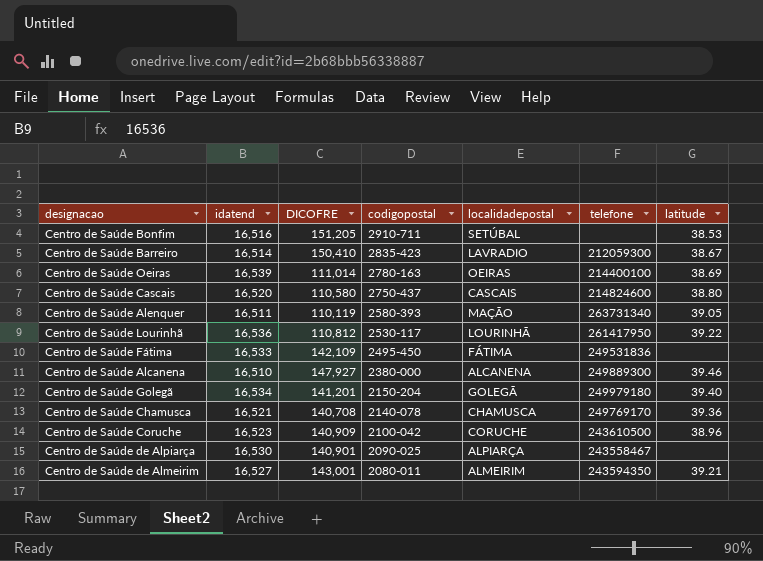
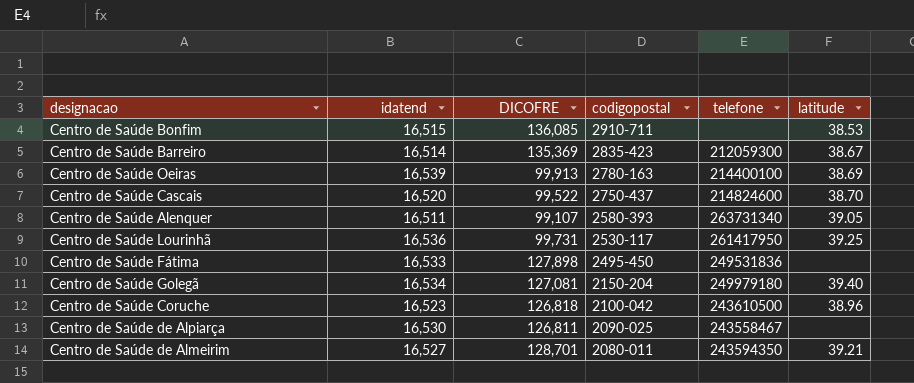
column localidadepostal | position: 5 -> none
row Centro de Saúde Alcanena: 16,510 | 147,927 | 2380-000 | ALCANENA | 249889300 | 39.46 -> none
row Centro de Saúde Chamusca: 16,521 | 140,708 | 2140-078 | CHAMUSCA | 249769170 | 39.36 -> none
Centro de Saúde Bonfim | idatend: 16,516 -> 16,515
Centro de Saúde Bonfim | DICOFRE: 151,205 -> 136,085
Centro de Saúde Barreiro | DICOFRE: 150,410 -> 135,369
Centro de Saúde Oeiras | DICOFRE: 111,014 -> 99,913
Centro de Saúde Cascais | DICOFRE: 110,580 -> 99,522
Centro de Saúde Cascais | latitude: 38.80 -> 38.70
Centro de Saúde Alenquer | DICOFRE: 110,119 -> 99,107
Centro de Saúde Lourinhã | DICOFRE: 110,812 -> 99,731
Centro de Saúde Lourinhã | latitude: 39.22 -> 39.25
Centro de Saúde Fátima | DICOFRE: 142,109 -> 127,898
Centro de Saúde Golegã | DICOFRE: 141,201 -> 127,081
Centro de Saúde Coruche | DICOFRE: 140,909 -> 126,818
Centro de Saúde de Alpiarça | DICOFRE: 140,901 -> 126,811
Centro de Saúde de Almeirim | DICOFRE: 143,001 -> 128,701

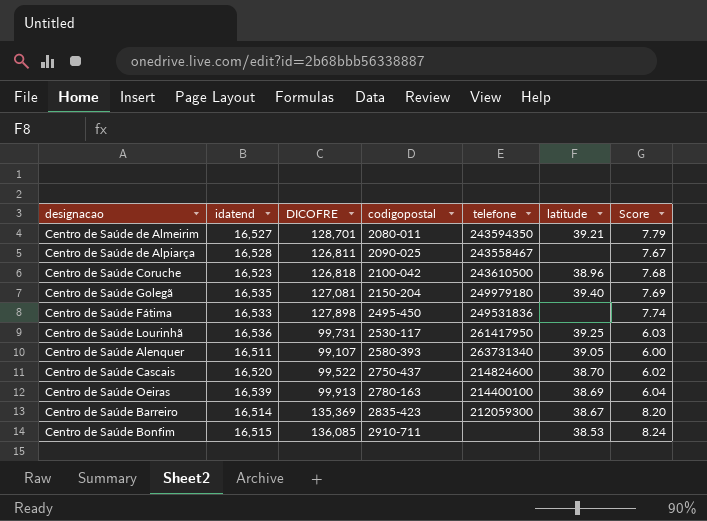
row order: codigopostal descending -> codigopostal ascending
column Score | formula: none -> [DICOFRE] / [idatend]
Centro de Saúde de Alpiarça | idatend: 16,530 -> 16,528
Centro de Saúde Golegã | idatend: 16,534 -> 16,535

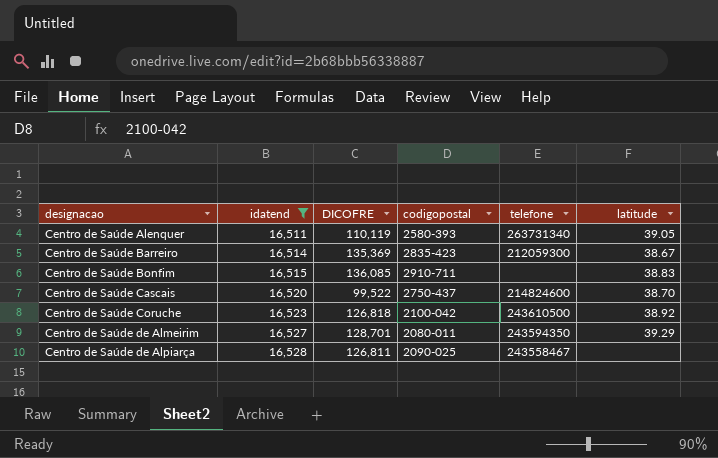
filter: none -> idatend <= 16,528
row order: codigopostal ascending -> designacao ascending
column Score | formula: [DICOFRE] / [idatend] -> none
Centro de Saúde Alenquer | DICOFRE: 99,107 -> 110,119
Centro de Saúde Bonfim | latitude: 38.53 -> 38.83
Centro de Saúde Coruche | latitude: 38.96 -> 38.92
Centro de Saúde de Almeirim | latitude: 39.21 -> 39.29

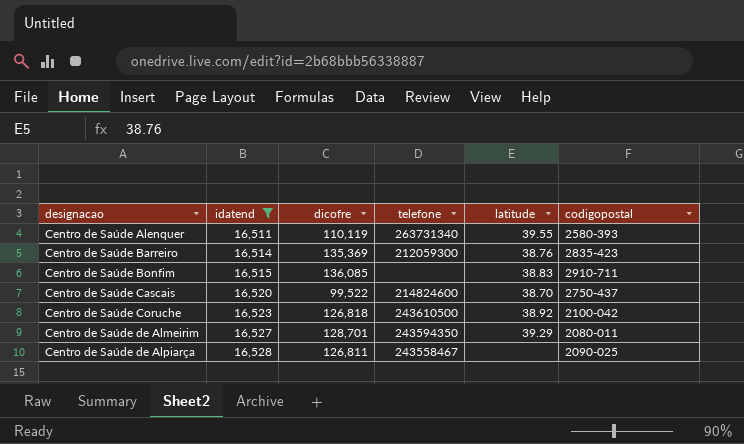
column name: DICOFRE -> dicofre
column codigopostal | position: 4 -> 6
Centro de Saúde Alenquer | latitude: 39.05 -> 39.55
Centro de Saúde Barreiro | latitude: 38.67 -> 38.76

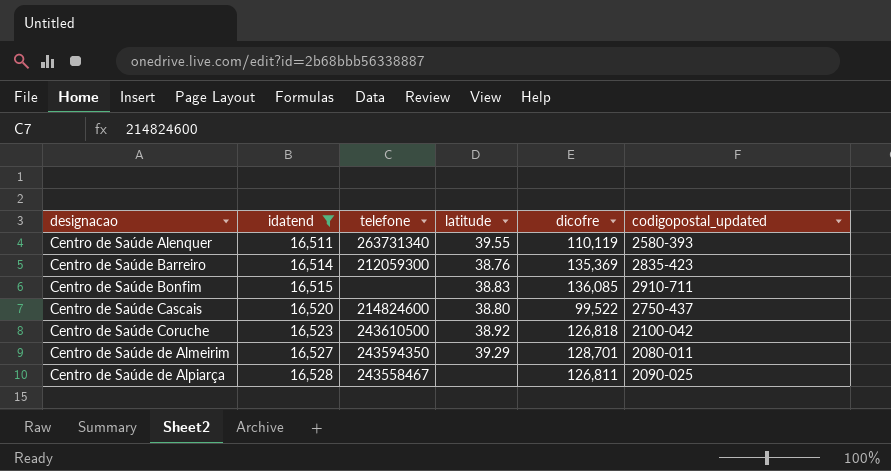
column dicofre | position: 3 -> 5
column name: codigopostal -> codigopostal_updated
Centro de Saúde Cascais | latitude: 38.70 -> 38.80

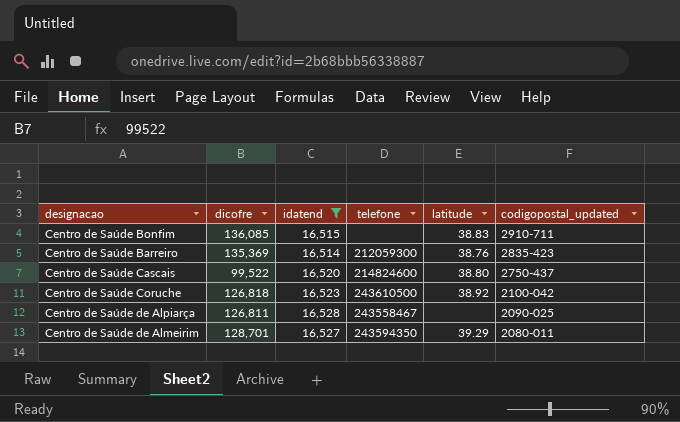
row order: designacao ascending -> codigopostal_updated descending
column dicofre | position: 5 -> 2
row Centro de Saúde Alenquer: 16,511 | 263731340 | 39.55 | 110,119 | 2580-393 -> none

